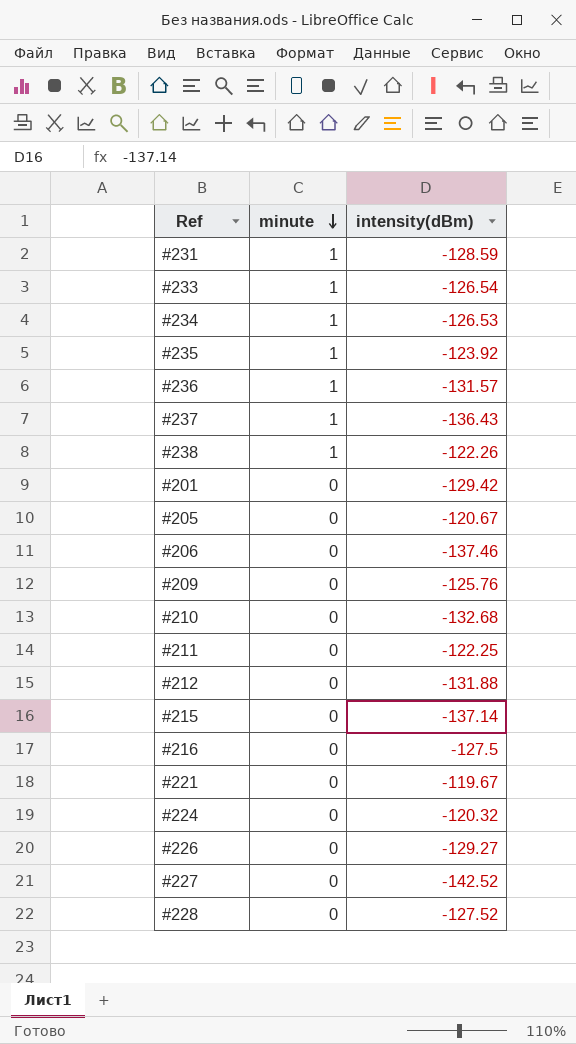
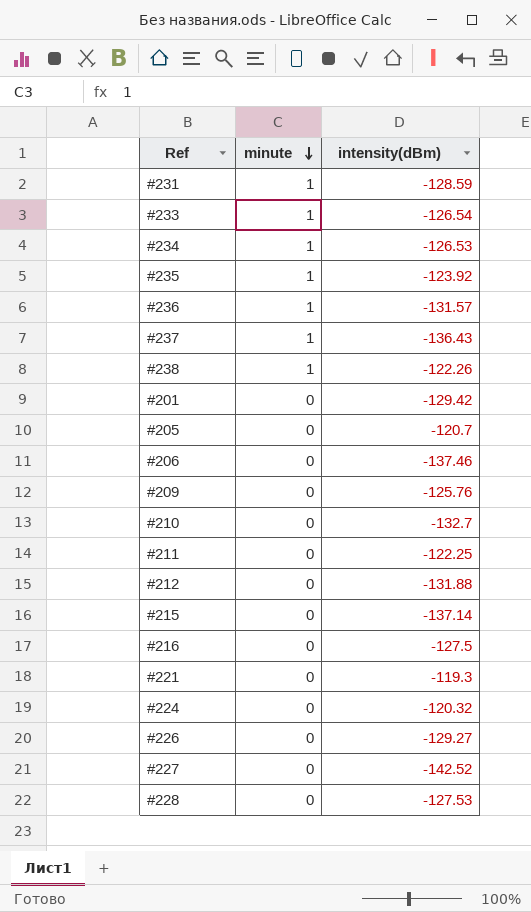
#205 | intensity(dBm): -120.67 -> -120.7
#210 | intensity(dBm): -132.68 -> -132.7
#221 | intensity(dBm): -119.67 -> -119.3
#228 | intensity(dBm): -127.52 -> -127.53

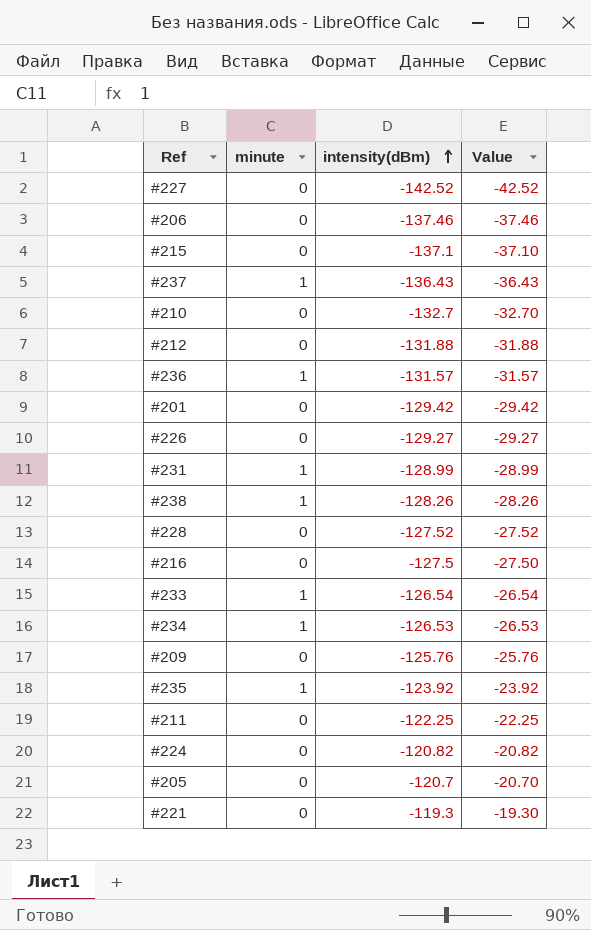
row order: minute descending -> intensity(dBm) ascending
column Value | formula: none -> [intensity(dBm)] + 100
#215 | intensity(dBm): -137.14 -> -137.1
#231 | intensity(dBm): -128.59 -> -128.99
#238 | intensity(dBm): -122.26 -> -128.26
#228 | intensity(dBm): -127.53 -> -127.52
#224 | intensity(dBm): -120.32 -> -120.82

